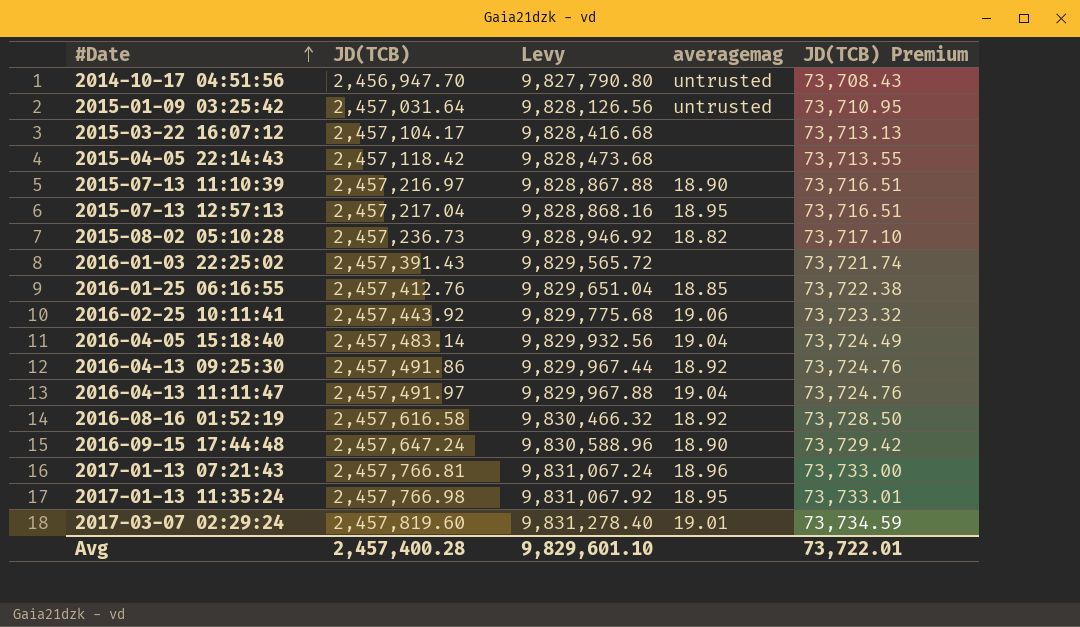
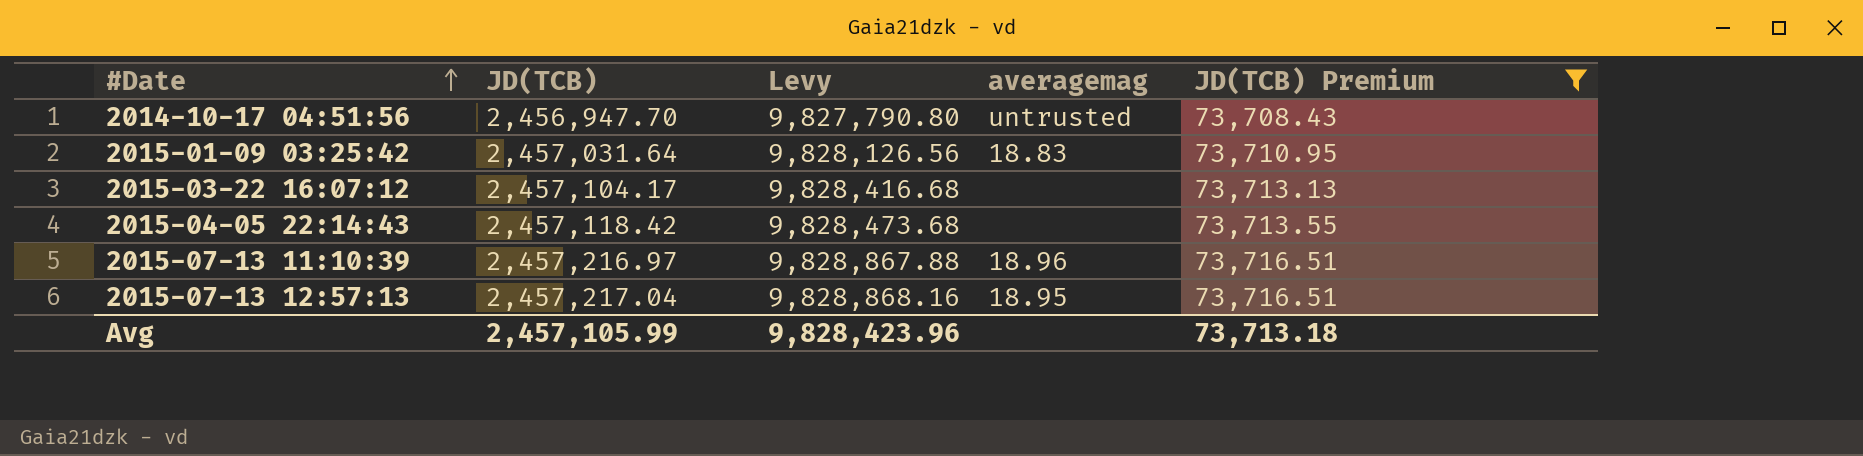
filter: none -> JD(TCB) Premium <= 73,716.51
2015-01-09 03:25:42 | averagemag: untrusted -> 18.83
2015-07-13 11:10:39 | averagemag: 18.90 -> 18.96
Avg | JD(TCB): 2,457,400.28 -> 2,457,105.99
Avg | Levy: 9,829,601.10 -> 9,828,423.96
Avg | JD(TCB) Premium: 73,722.01 -> 73,713.18

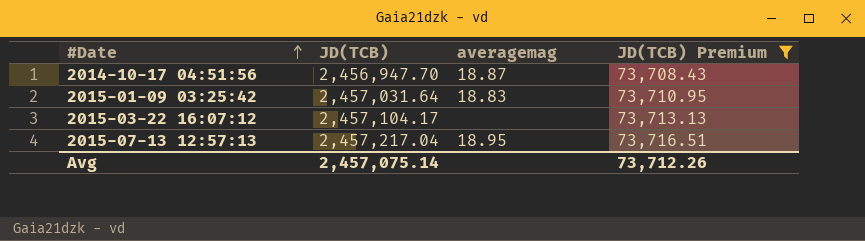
column Levy | formula: [JD(TCB)] * 4 -> none
row 2015-04-05 22:14:43: 2,457,118.42 | 9,828,473.68 | none | 73,713.55 -> none
row 2015-07-13 11:10:39: 2,457,216.97 | 9,828,867.88 | 18.96 | 73,716.51 -> none
2014-10-17 04:51:56 | averagemag: untrusted -> 18.87
Avg | JD(TCB): 2,457,105.99 -> 2,457,075.14
Avg | JD(TCB) Premium: 73,713.18 -> 73,712.26

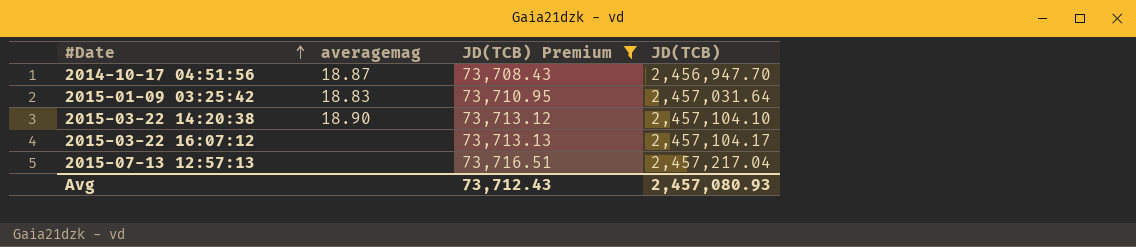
column JD(TCB) | position: 2 -> 4
row 2015-03-22 14:20:38: none -> 18.90 | 73,713.12 | 2,457,104.10
2015-07-13 12:57:13 | averagemag: 18.95 -> none
Avg | JD(TCB) Premium: 73,712.26 -> 73,712.43
Avg | JD(TCB): 2,457,075.14 -> 2,457,080.93

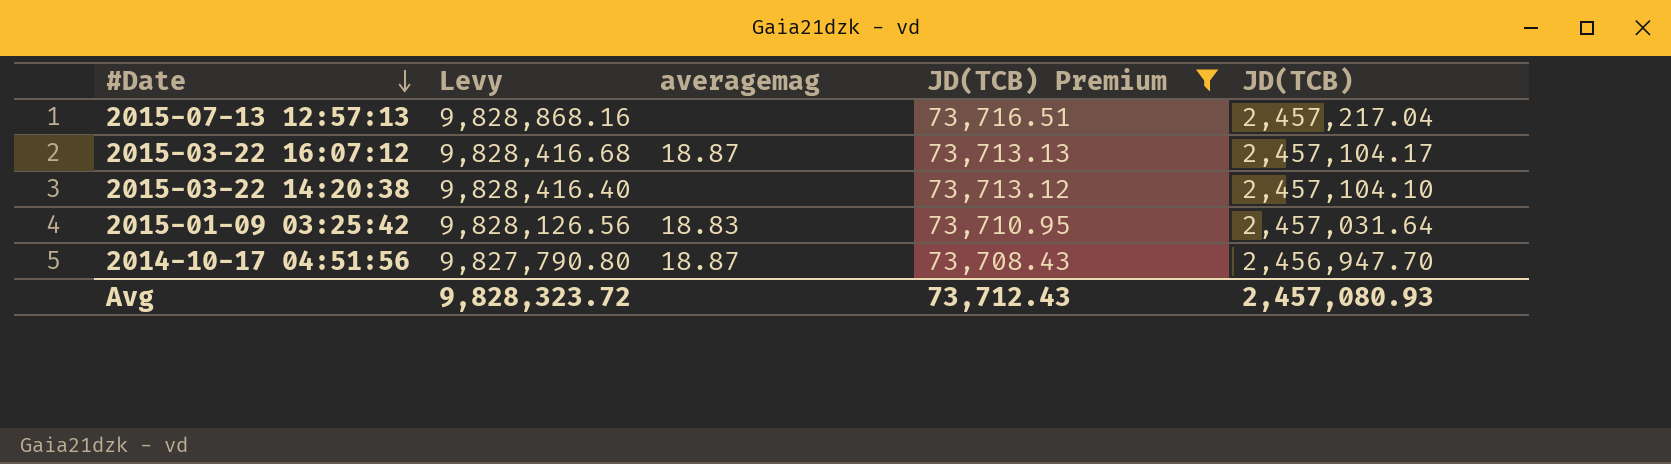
row order: #Date ascending -> #Date descending
column Levy | formula: none -> [JD(TCB)] * 4
2015-03-22 16:07:12 | averagemag: none -> 18.87
2015-03-22 14:20:38 | averagemag: 18.90 -> none

